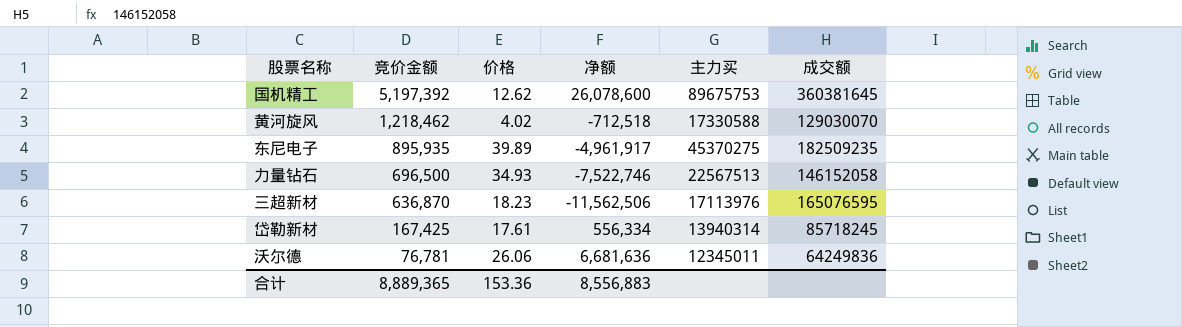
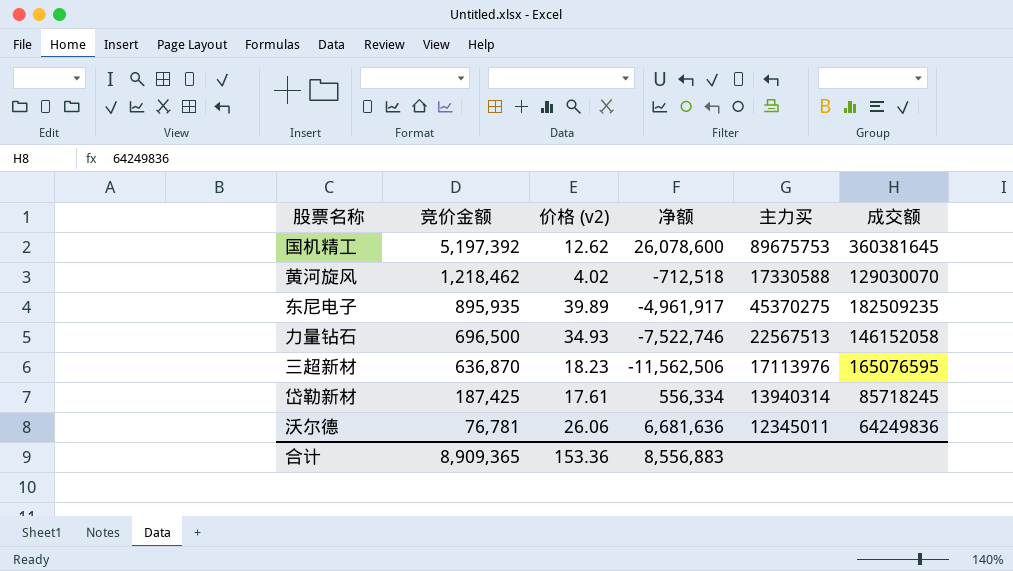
column name: 价格 -> 价格 (v2)
岱勒新材 | 竞价金额: 167,425 -> 187,425
合计 | 竞价金额: 8,889,365 -> 8,909,365

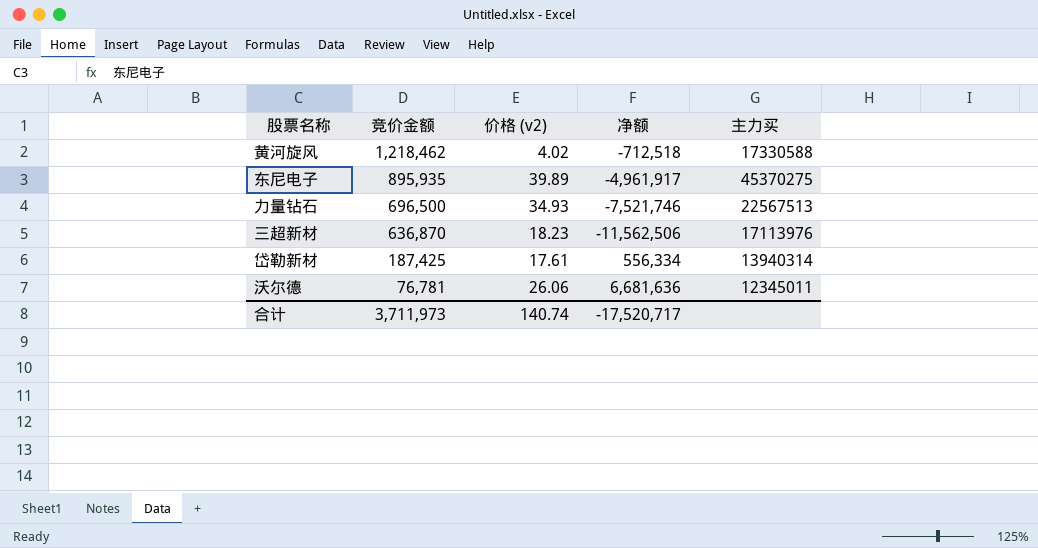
column 成交额 | position: 6 -> none
row 国机精工: 5,197,392 | 12.62 | 26,078,600 | 89675753 | 360381645 -> none
力量钻石 | 净额: -7,522,746 -> -7,521,746
合计 | 竞价金额: 8,909,365 -> 3,711,973
合计 | 价格 (v2): 153.36 -> 140.74
合计 | 净额: 8,556,883 -> -17,520,717

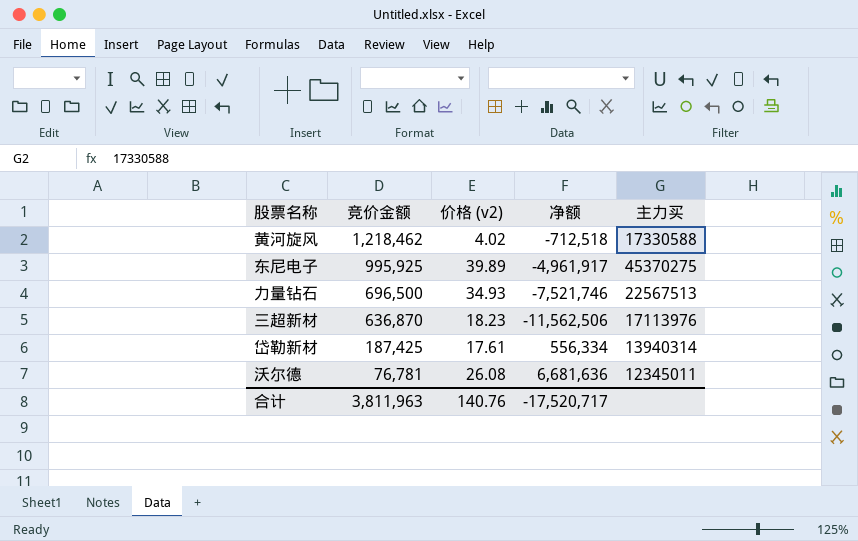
东尼电子 | 竞价金额: 895,935 -> 995,925
沃尔德 | 价格 (v2): 26.06 -> 26.08
合计 | 竞价金额: 3,711,973 -> 3,811,963
合计 | 价格 (v2): 140.74 -> 140.76

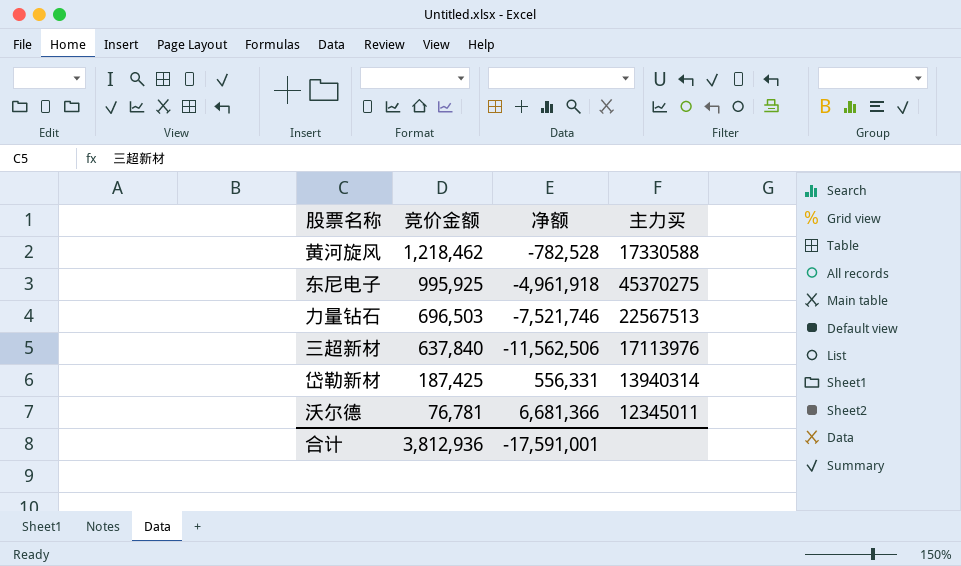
column 价格 (v2) | position: 3 -> none
黄河旋风 | 净额: -712,518 -> -782,528
东尼电子 | 净额: -4,961,917 -> -4,961,918
力量钻石 | 竞价金额: 696,500 -> 696,503
三超新材 | 竞价金额: 636,870 -> 637,840
岱勒新材 | 净额: 556,334 -> 556,331
沃尔德 | 净额: 6,681,636 -> 6,681,366
合计 | 竞价金额: 3,811,963 -> 3,812,936
合计 | 净额: -17,520,717 -> -17,591,001

